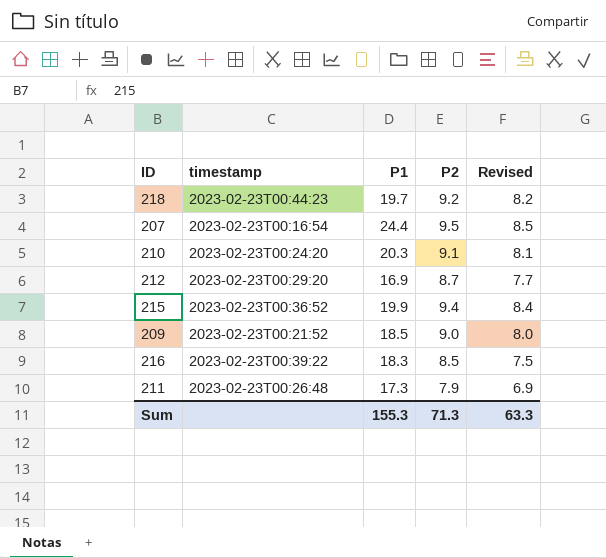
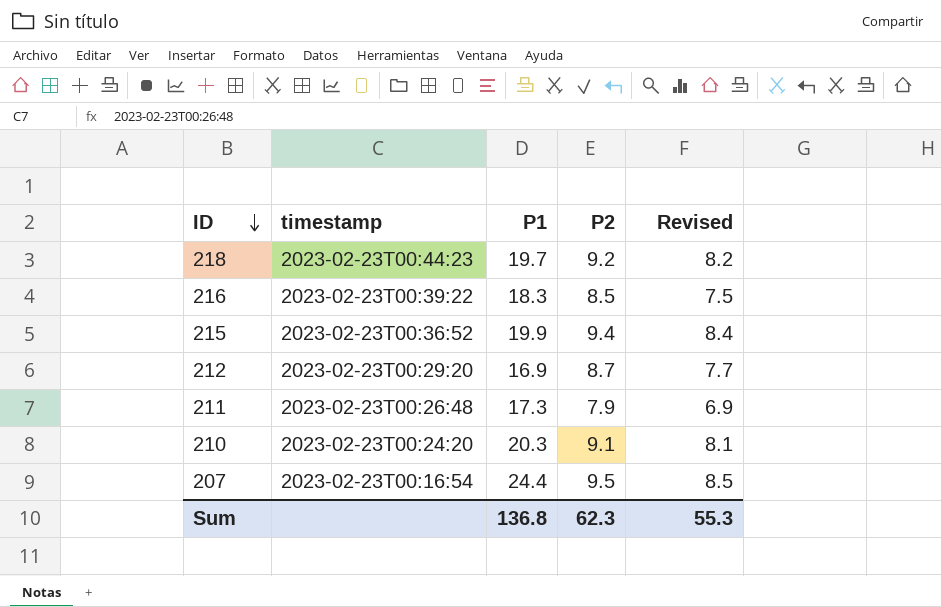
row order: none -> ID descending
row 209: 2023-02-23T00:21:52 | 18.5 | 9.0 | 8.0 -> none
Sum | P1: 155.3 -> 136.8
Sum | P2: 71.3 -> 62.3
Sum | Revised: 63.3 -> 55.3

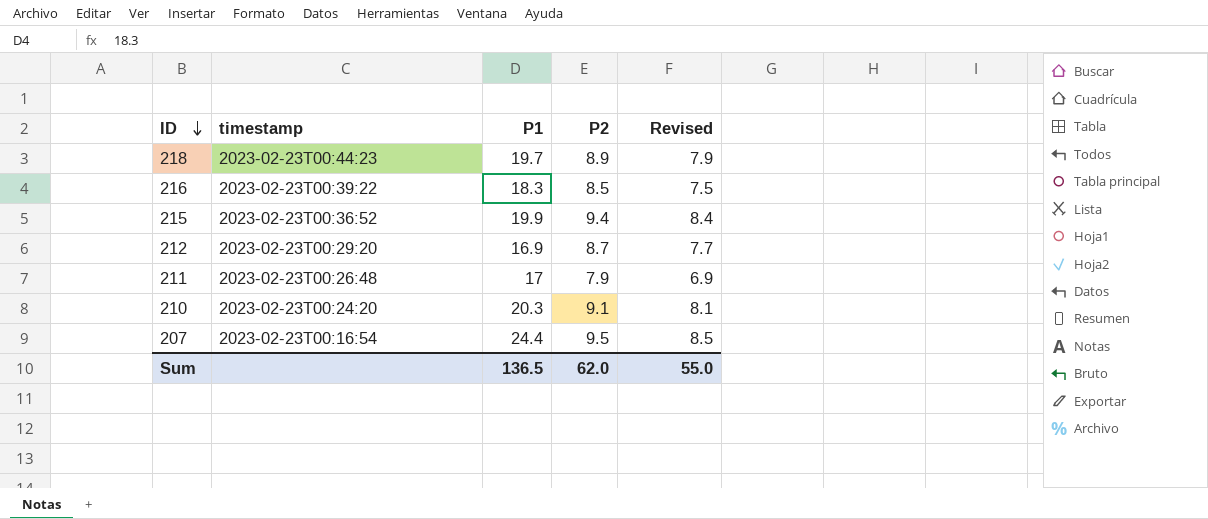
218 | P2: 9.2 -> 8.9
218 | Revised: 8.2 -> 7.9
211 | P1: 17.3 -> 17
Sum | P1: 136.8 -> 136.5
Sum | P2: 62.3 -> 62.0
Sum | Revised: 55.3 -> 55.0

